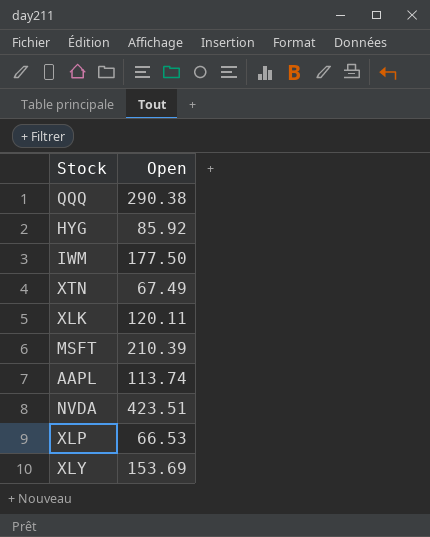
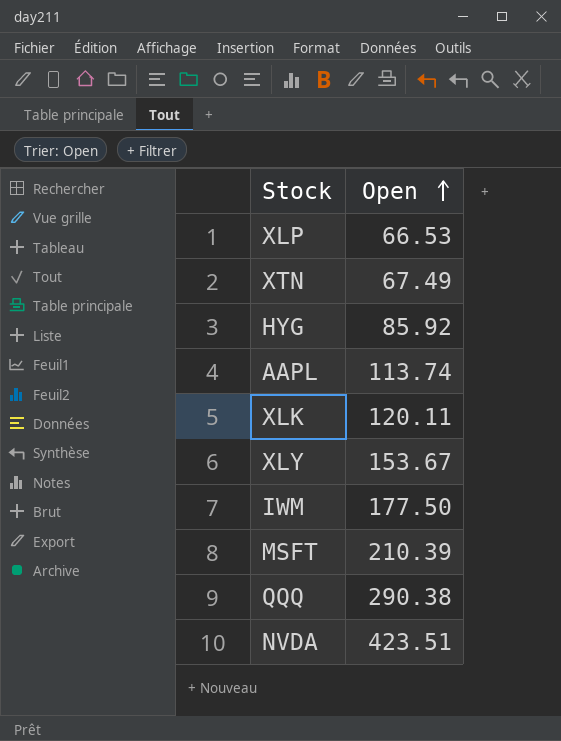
row order: none -> Open ascending
XLY | Open: 153.69 -> 153.67

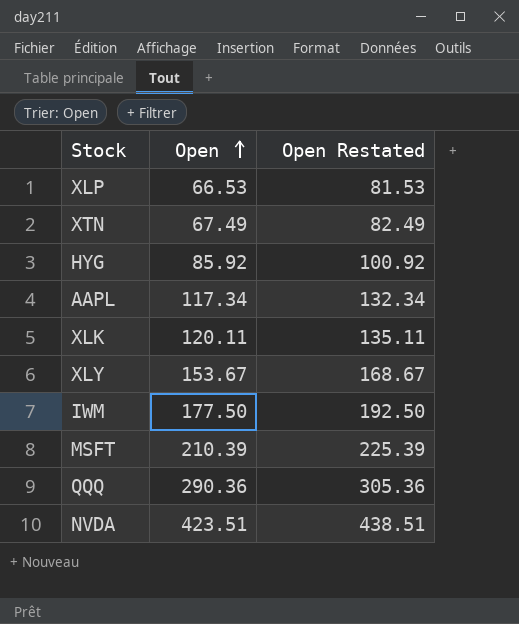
column Open Restated | formula: none -> [Open] + 15
AAPL | Open: 113.74 -> 117.34
QQQ | Open: 290.38 -> 290.36

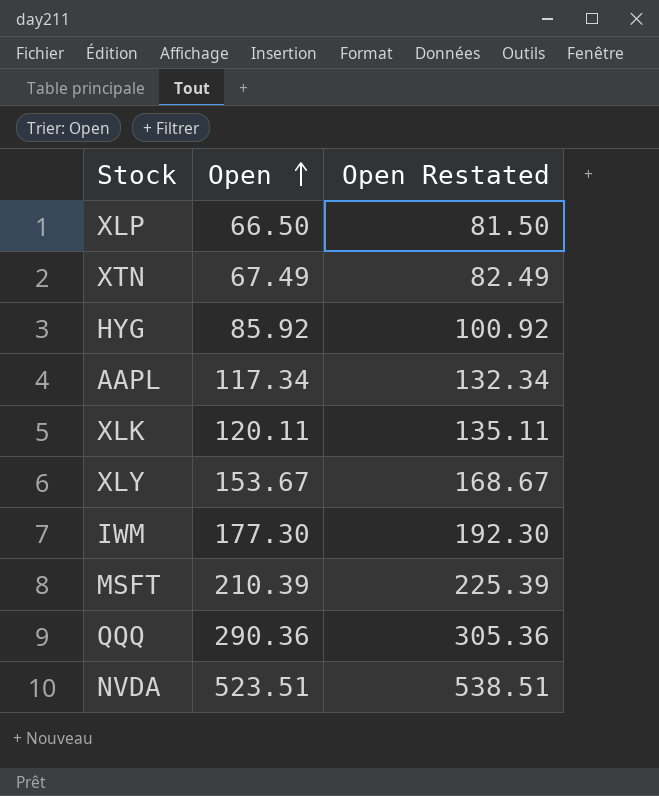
XLP | Open: 66.53 -> 66.50
XLP | Open Restated: 81.53 -> 81.50
IWM | Open: 177.50 -> 177.30
IWM | Open Restated: 192.50 -> 192.30
NVDA | Open: 423.51 -> 523.51
NVDA | Open Restated: 438.51 -> 538.51

